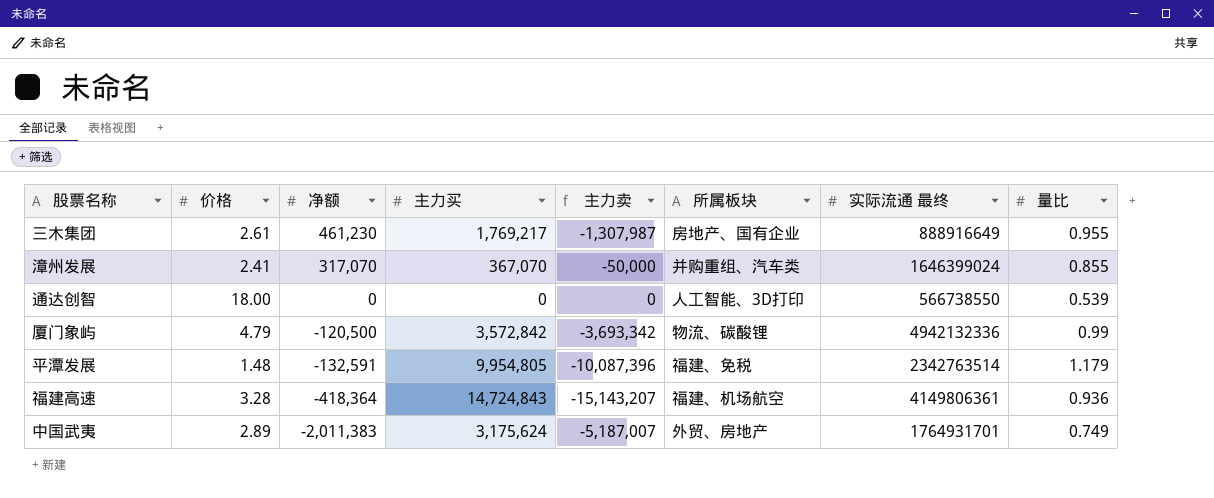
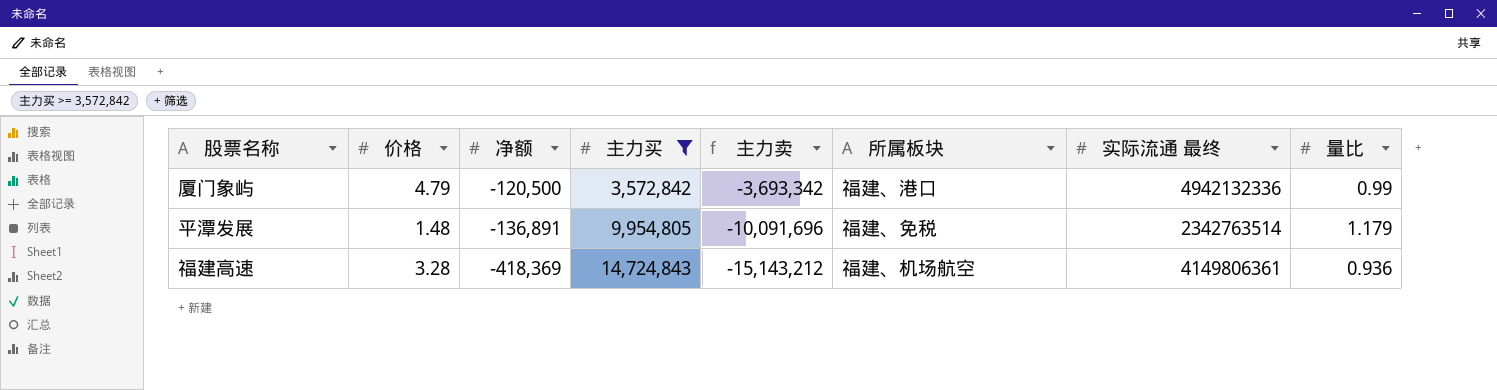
filter: none -> 主力买 >= 3,572,842
厦门象屿 | 所属板块: 物流、碳酸锂 -> 福建、港口
平潭发展 | 净额: -132,591 -> -136,891
平潭发展 | 主力卖: -10,087,396 -> -10,091,696
福建高速 | 净额: -418,364 -> -418,369
福建高速 | 主力卖: -15,143,207 -> -15,143,212

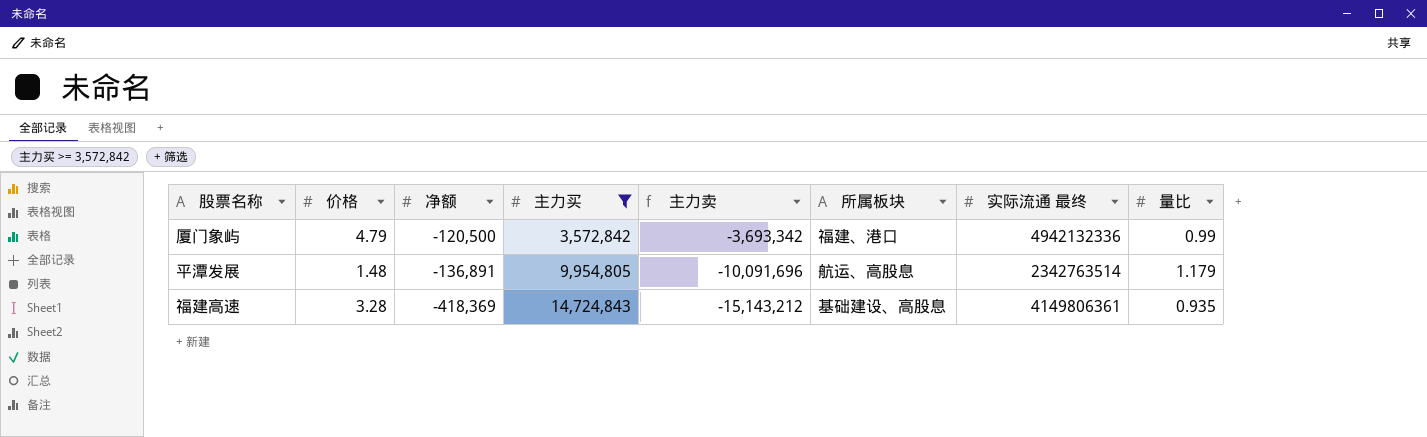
平潭发展 | 所属板块: 福建、免税 -> 航运、高股息
福建高速 | 所属板块: 福建、机场航空 -> 基础建设、高股息
福建高速 | 量比: 0.936 -> 0.935

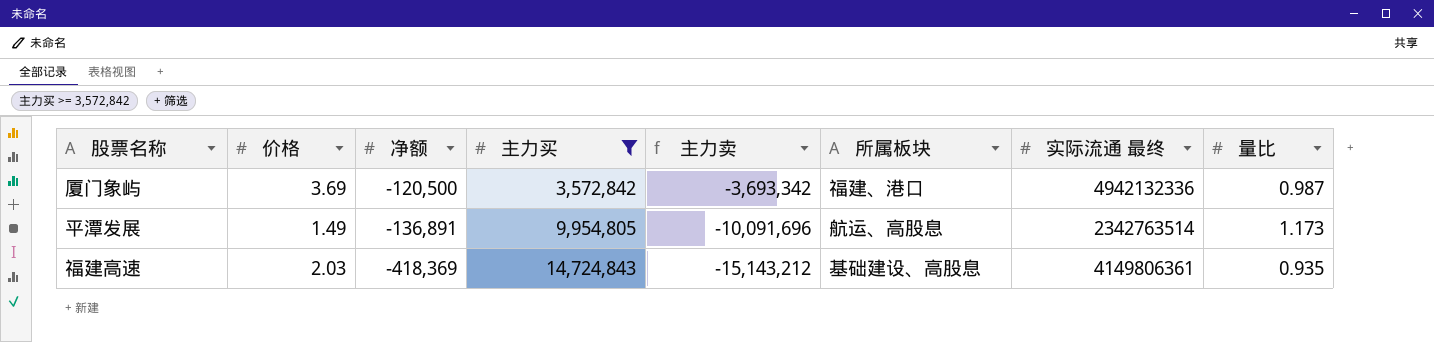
厦门象屿 | 价格: 4.79 -> 3.69
厦门象屿 | 量比: 0.99 -> 0.987
平潭发展 | 价格: 1.48 -> 1.49
平潭发展 | 量比: 1.179 -> 1.173
福建高速 | 价格: 3.28 -> 2.03

